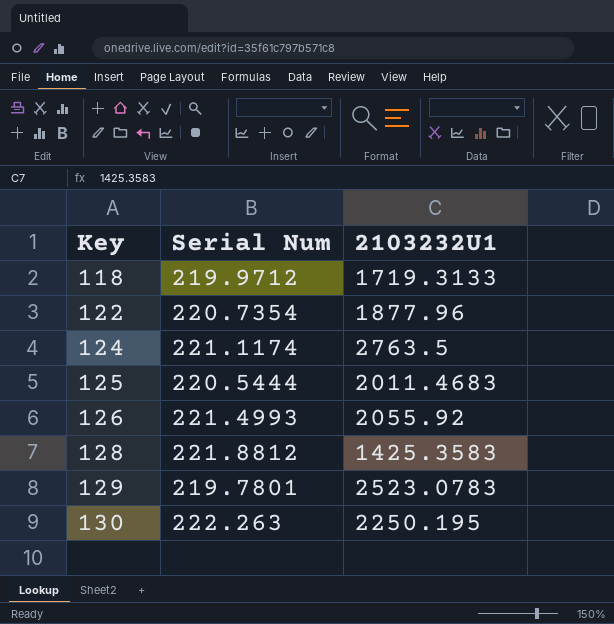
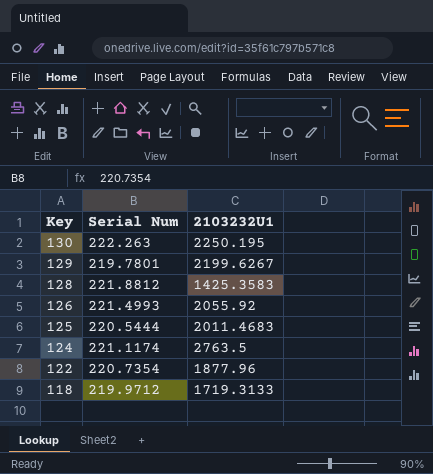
row order: Key ascending -> Key descending
129 | 2103232U1: 2523.0783 -> 2199.6267

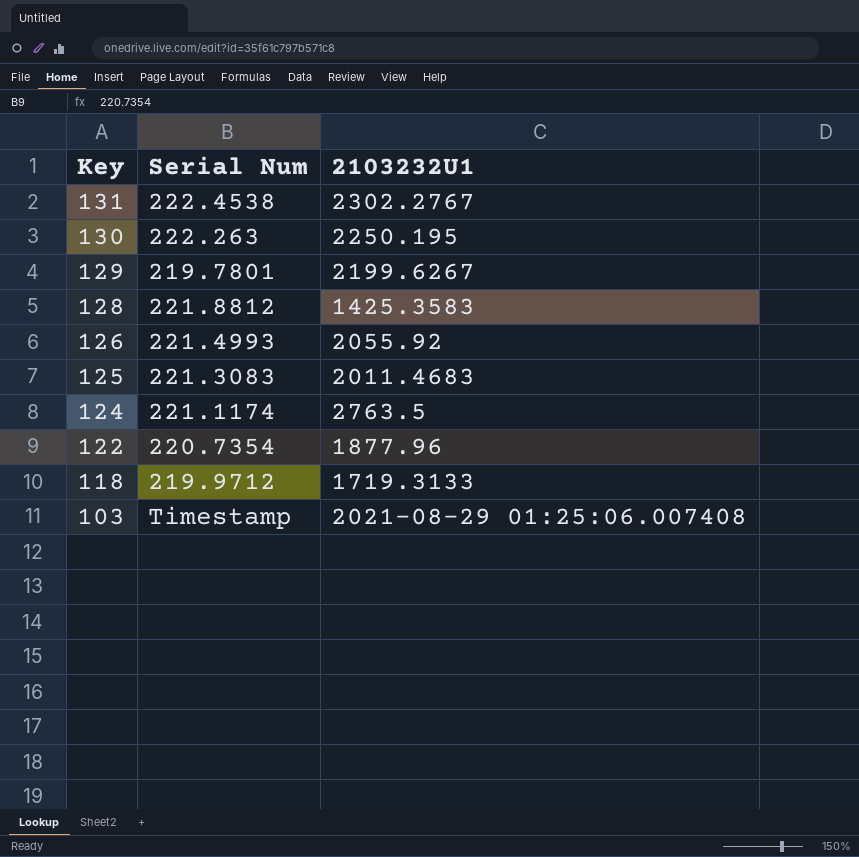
row 131: none -> 222.4538 | 2302.2767
125 | Serial Num: 220.5444 -> 221.3083
row 103: none -> Timestamp | 2021-08-29 01:25:06.007408

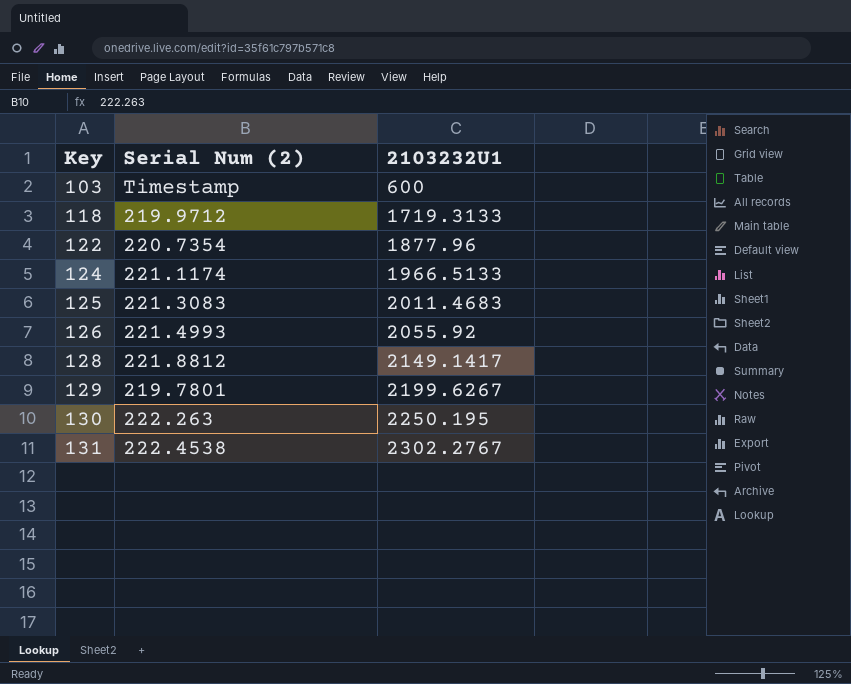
row order: Key descending -> Key ascending
column name: Serial Num -> Serial Num (2)
103 | 2103232U1: 2021-08-29 01:25:06.007408 -> 600
124 | 2103232U1: 2763.5 -> 1966.5133
128 | 2103232U1: 1425.3583 -> 2149.1417

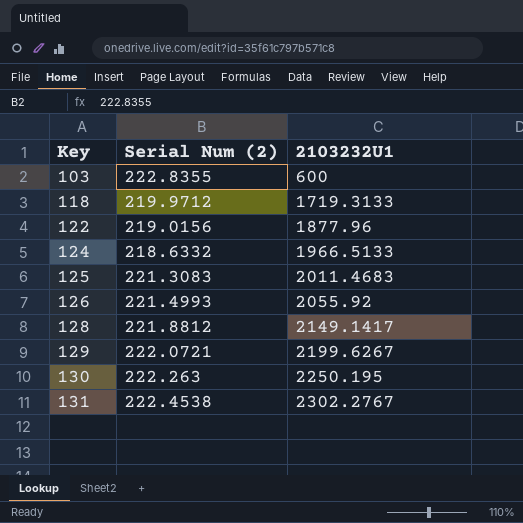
103 | Serial Num (2): Timestamp -> 222.8355
122 | Serial Num (2): 220.7354 -> 219.0156
124 | Serial Num (2): 221.1174 -> 218.6332
129 | Serial Num (2): 219.7801 -> 222.0721

